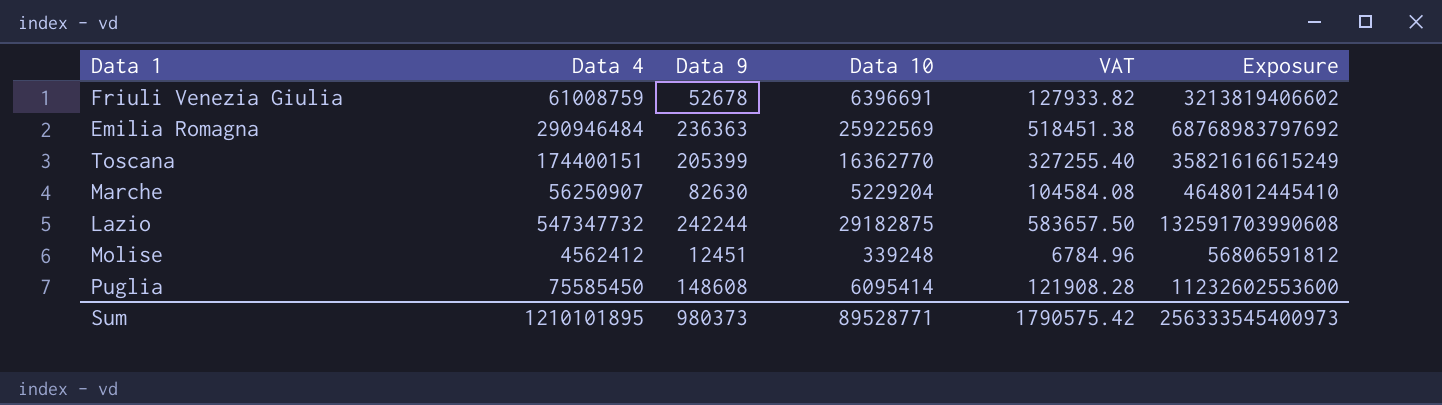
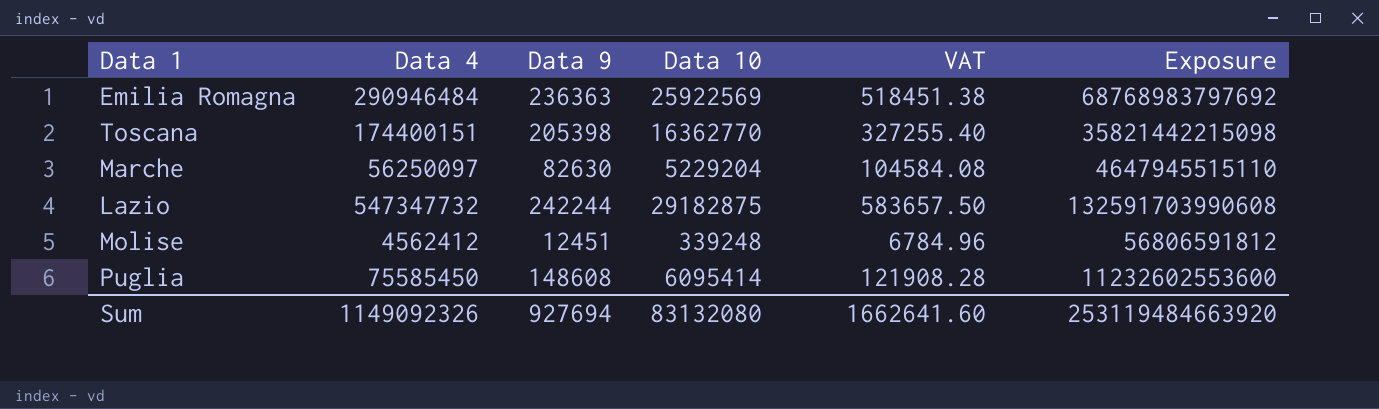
row Friuli Venezia Giulia: 61008759 | 52678 | 6396691 | 127933.82 | 3213819406602 -> none
Toscana | Data 9: 205399 -> 205398
Toscana | Exposure: 35821616615249 -> 35821442215098
Marche | Data 4: 56250907 -> 56250097
Marche | Exposure: 4648012445410 -> 4647945515110
Sum | Data 4: 1210101895 -> 1149092326
Sum | Data 9: 980373 -> 927694
Sum | Data 10: 89528771 -> 83132080
Sum | VAT: 1790575.42 -> 1662641.60
Sum | Exposure: 256333545400973 -> 253119484663920

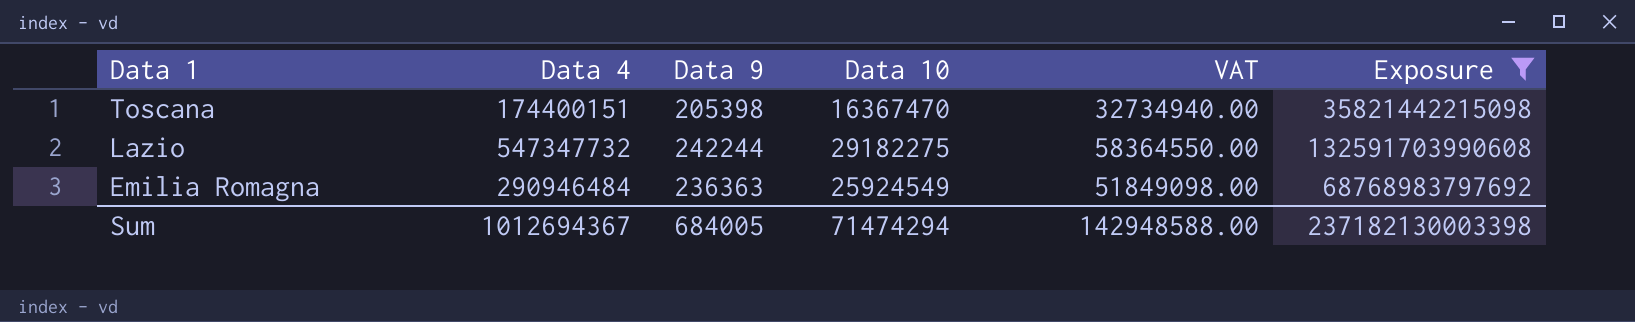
filter: none -> Exposure >= 35821442215098
row order: none -> Data 1 descending
column VAT | formula: [Data 10] * 0.02 -> [Data 10] * 2
Toscana | Data 10: 16362770 -> 16367470
Lazio | Data 10: 29182875 -> 29182275
Emilia Romagna | Data 10: 25922569 -> 25924549
Sum | Data 4: 1149092326 -> 1012694367
Sum | Data 9: 927694 -> 684005
Sum | Data 10: 83132080 -> 71474294
Sum | VAT: 1662641.60 -> 142948588.00
Sum | Exposure: 253119484663920 -> 237182130003398

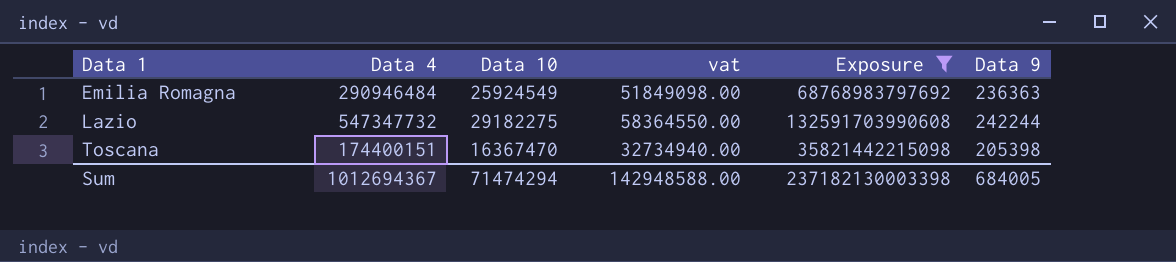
row order: Data 1 descending -> Data 1 ascending
column name: VAT -> vat
column Data 9 | position: 3 -> 6

